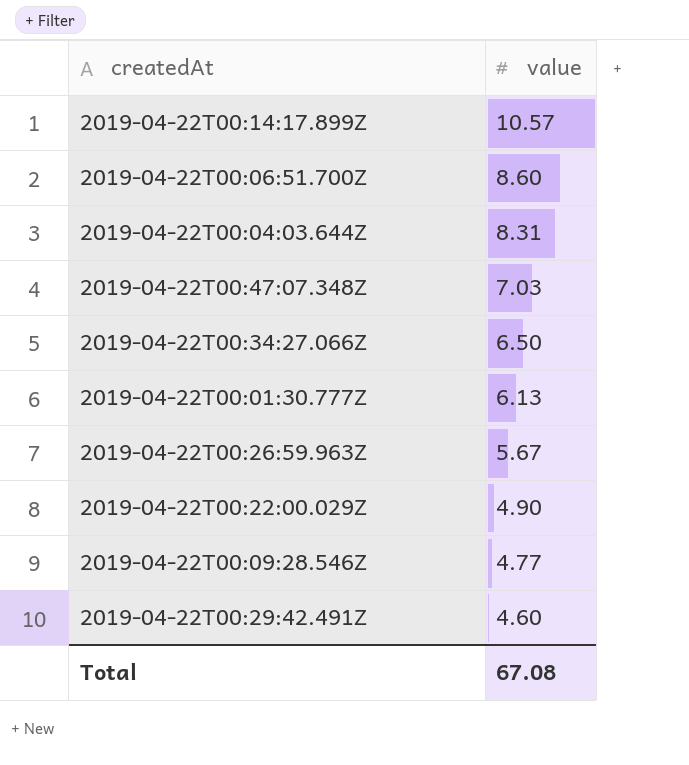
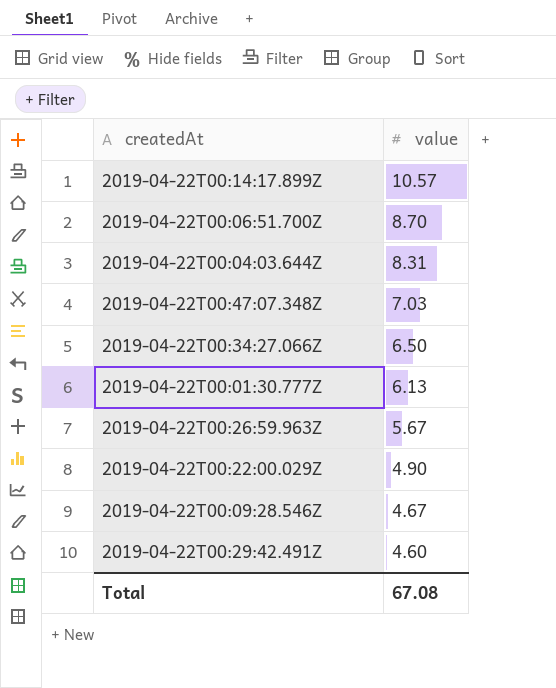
2019-04-22T00:06:51.700Z | value: 8.60 -> 8.70
2019-04-22T00:09:28.546Z | value: 4.77 -> 4.67

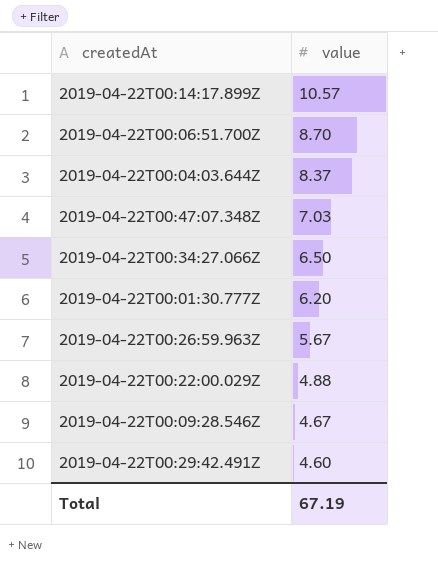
2019-04-22T00:04:03.644Z | value: 8.31 -> 8.37
2019-04-22T00:01:30.777Z | value: 6.13 -> 6.20
2019-04-22T00:22:00.029Z | value: 4.90 -> 4.88
Total | value: 67.08 -> 67.19

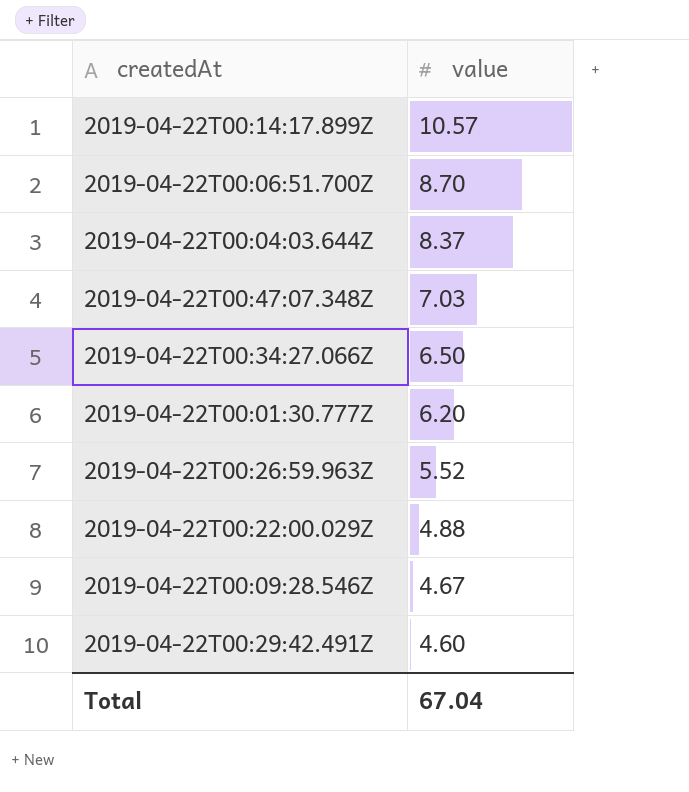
2019-04-22T00:26:59.963Z | value: 5.67 -> 5.52
Total | value: 67.19 -> 67.04

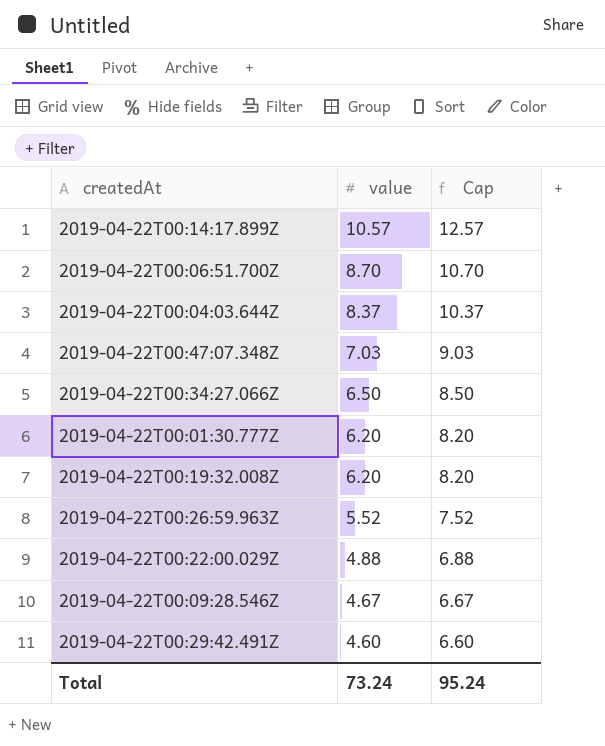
column Cap | formula: none -> [value] + 2
row 2019-04-22T00:19:32.008Z: none -> 6.20 | 8.20
Total | value: 67.04 -> 73.24

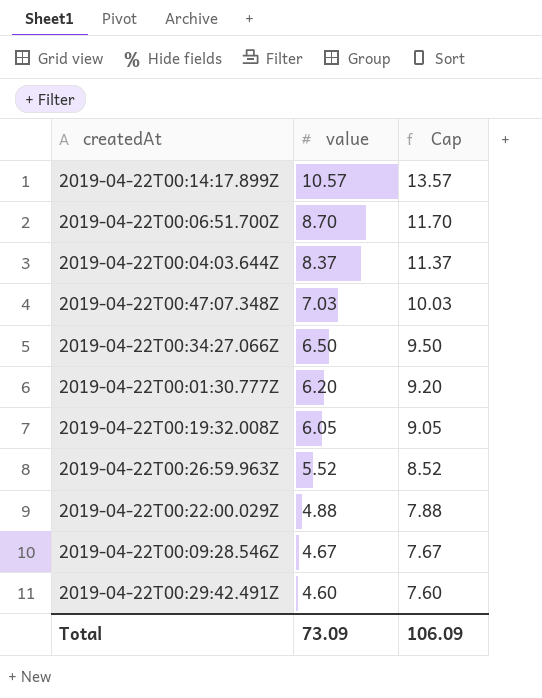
column Cap | formula: [value] + 2 -> [value] + 3
2019-04-22T00:19:32.008Z | value: 6.20 -> 6.05
Total | value: 73.24 -> 73.09
Total | Cap: 95.24 -> 106.09

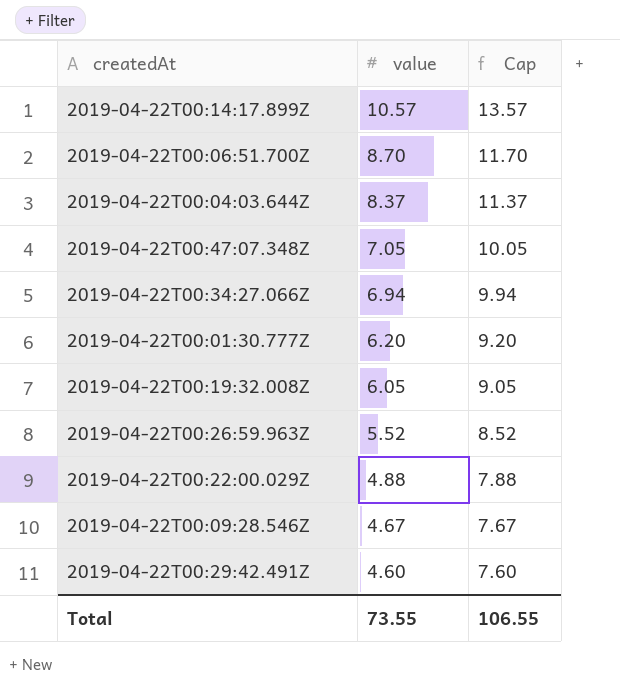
2019-04-22T00:47:07.348Z | value: 7.03 -> 7.05
2019-04-22T00:47:07.348Z | Cap: 10.03 -> 10.05
2019-04-22T00:34:27.066Z | value: 6.50 -> 6.94
2019-04-22T00:34:27.066Z | Cap: 9.50 -> 9.94
Total | value: 73.09 -> 73.55
Total | Cap: 106.09 -> 106.55

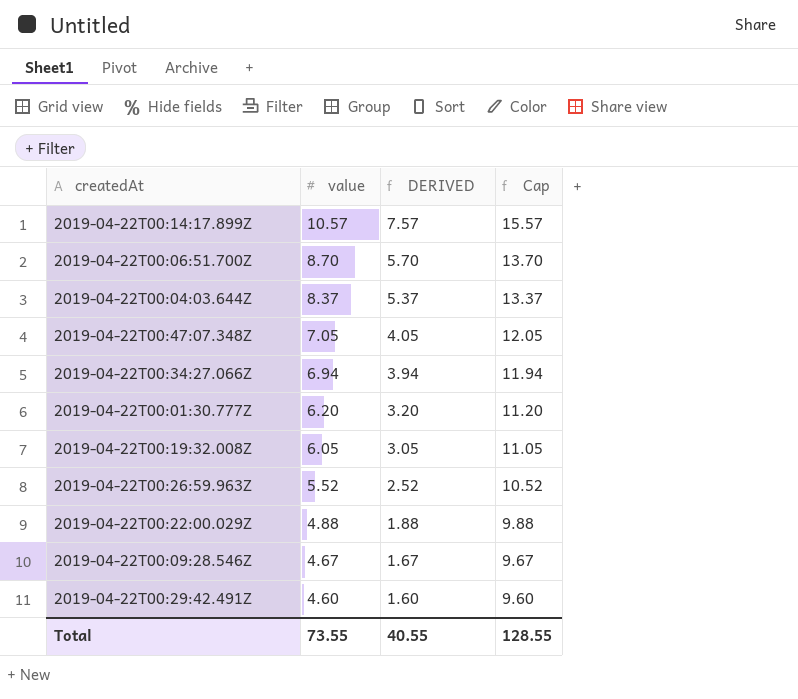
column DERIVED | formula: none -> [value] - 3
column Cap | formula: [value] + 3 -> [value] + 5
Total | Cap: 106.55 -> 128.55

